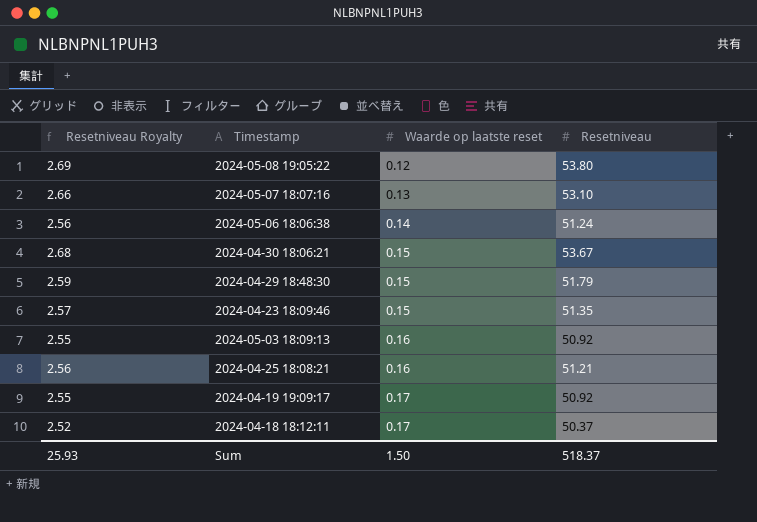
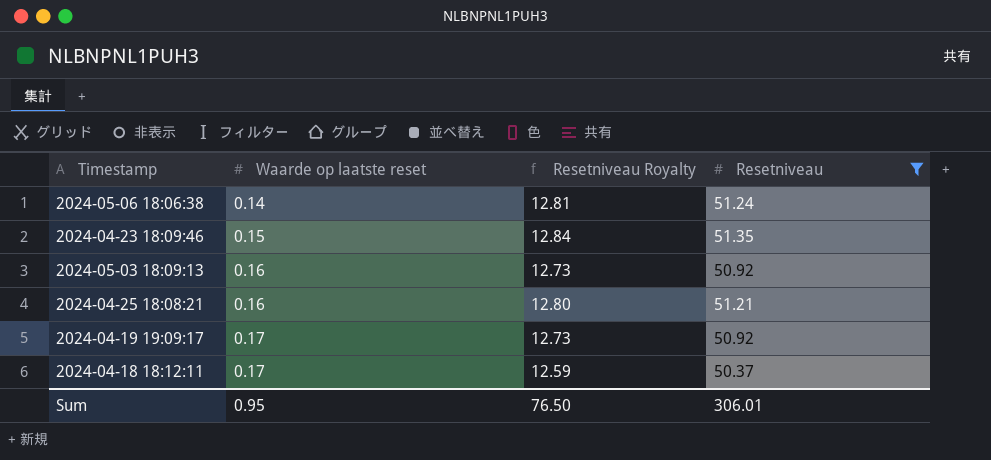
filter: none -> Resetniveau <= 51.35
column Resetniveau Royalty | formula: [Resetniveau] * 0.05 -> [Resetniveau] * 0.25
column Resetniveau Royalty | position: 1 -> 3
Sum | Waarde op laatste reset: 1.50 -> 0.95
Sum | Resetniveau Royalty: 25.93 -> 76.50
Sum | Resetniveau: 518.37 -> 306.01

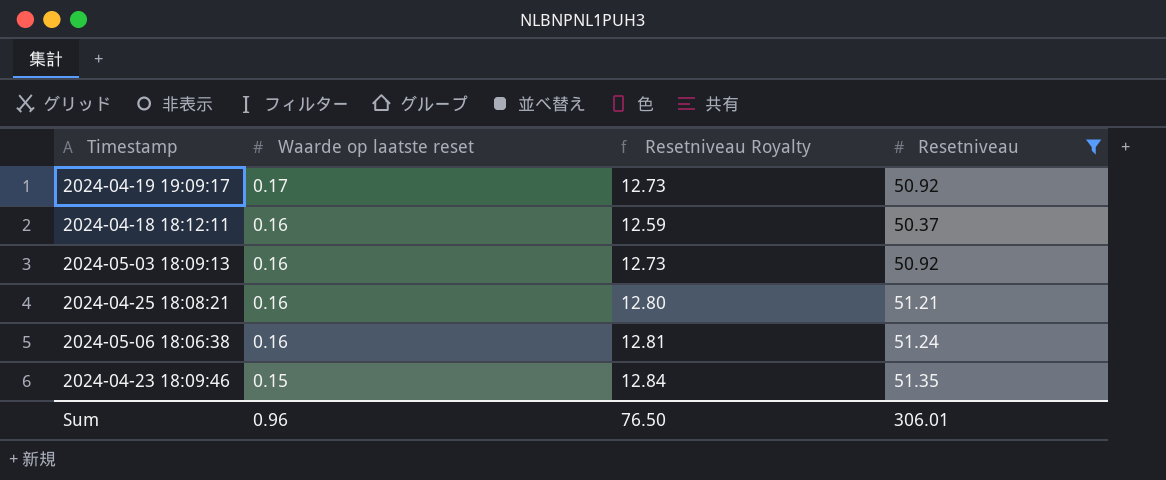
row order: Waarde op laatste reset ascending -> Waarde op laatste reset descending
2024-04-18 18:12:11 | Waarde op laatste reset: 0.17 -> 0.16
2024-05-06 18:06:38 | Waarde op laatste reset: 0.14 -> 0.16
Sum | Waarde op laatste reset: 0.95 -> 0.96

